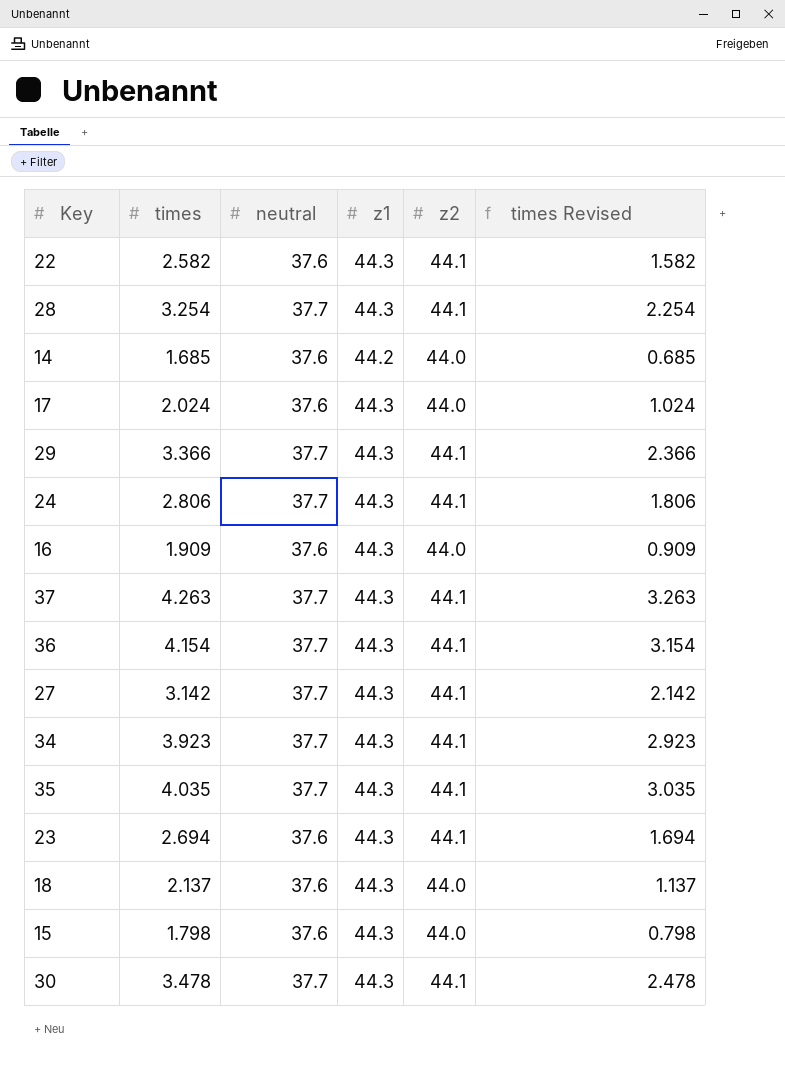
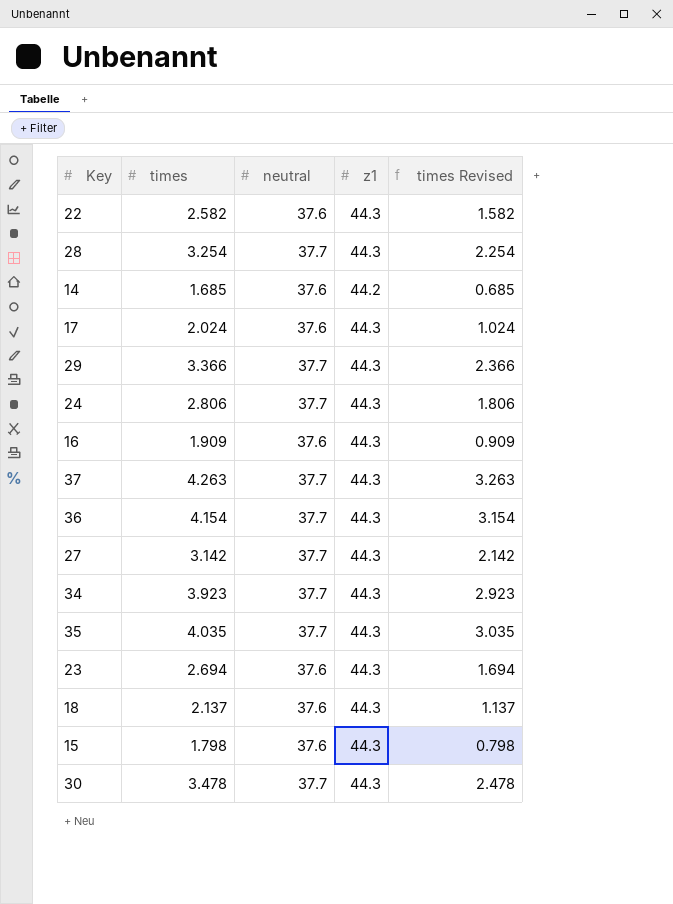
column z2 | position: 5 -> none

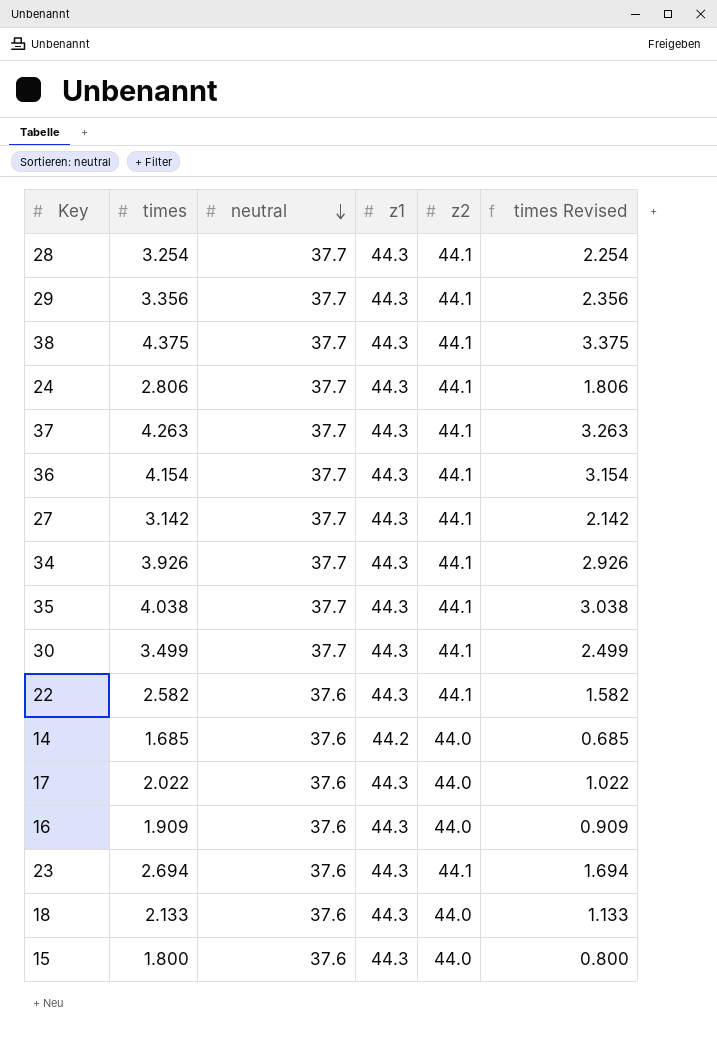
row order: none -> neutral descending
column z2 | position: none -> 5
29 | times: 3.366 -> 3.356
29 | times Revised: 2.366 -> 2.356
row 38: none -> 4.375 | 37.7 | 44.3 | 44.1 | 3.375
34 | times: 3.923 -> 3.926
34 | times Revised: 2.923 -> 2.926
35 | times: 4.035 -> 4.038
35 | times Revised: 3.035 -> 3.038
30 | times: 3.478 -> 3.499
30 | times Revised: 2.478 -> 2.499
17 | times: 2.024 -> 2.022
17 | times Revised: 1.024 -> 1.022
18 | times: 2.137 -> 2.133
18 | times Revised: 1.137 -> 1.133
15 | times: 1.798 -> 1.800
15 | times Revised: 0.798 -> 0.800

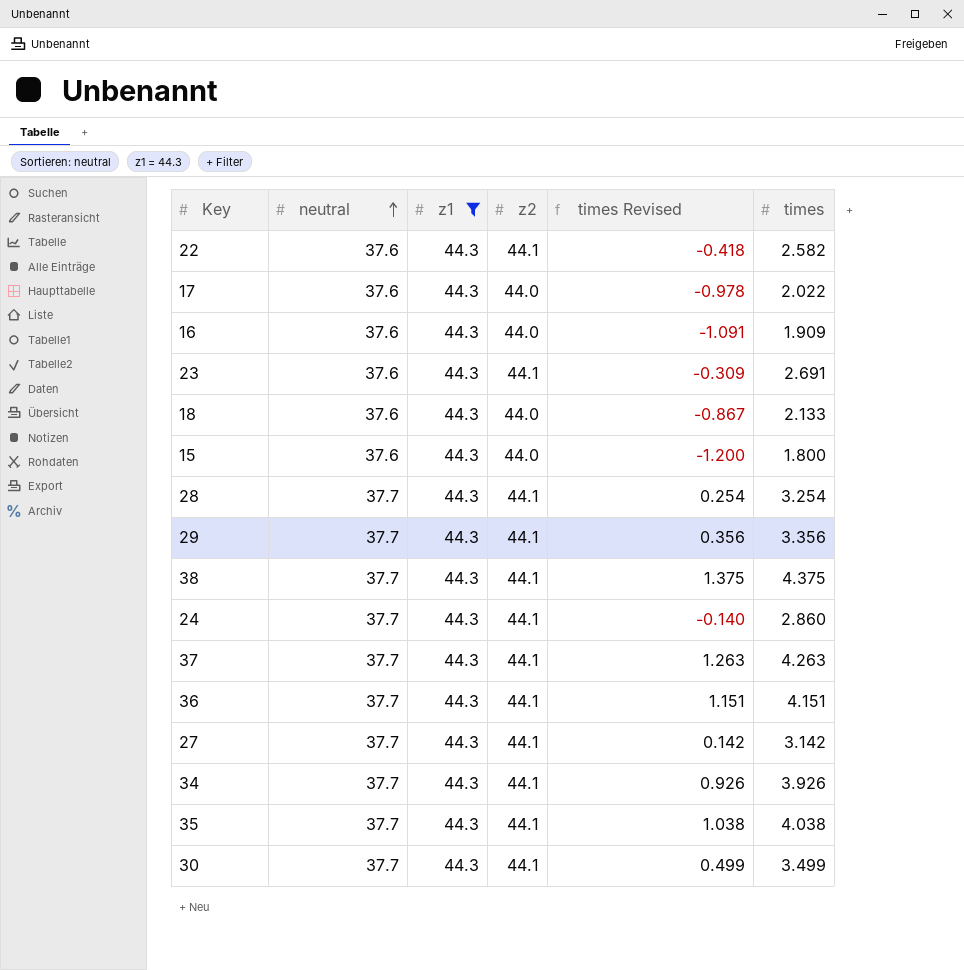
filter: none -> z1 = 44.3
row order: neutral descending -> neutral ascending
column times Revised | formula: [times] - 1 -> [times] - 3
column times | position: 2 -> 6
23 | times: 2.694 -> 2.691
24 | times: 2.806 -> 2.860
36 | times: 4.154 -> 4.151

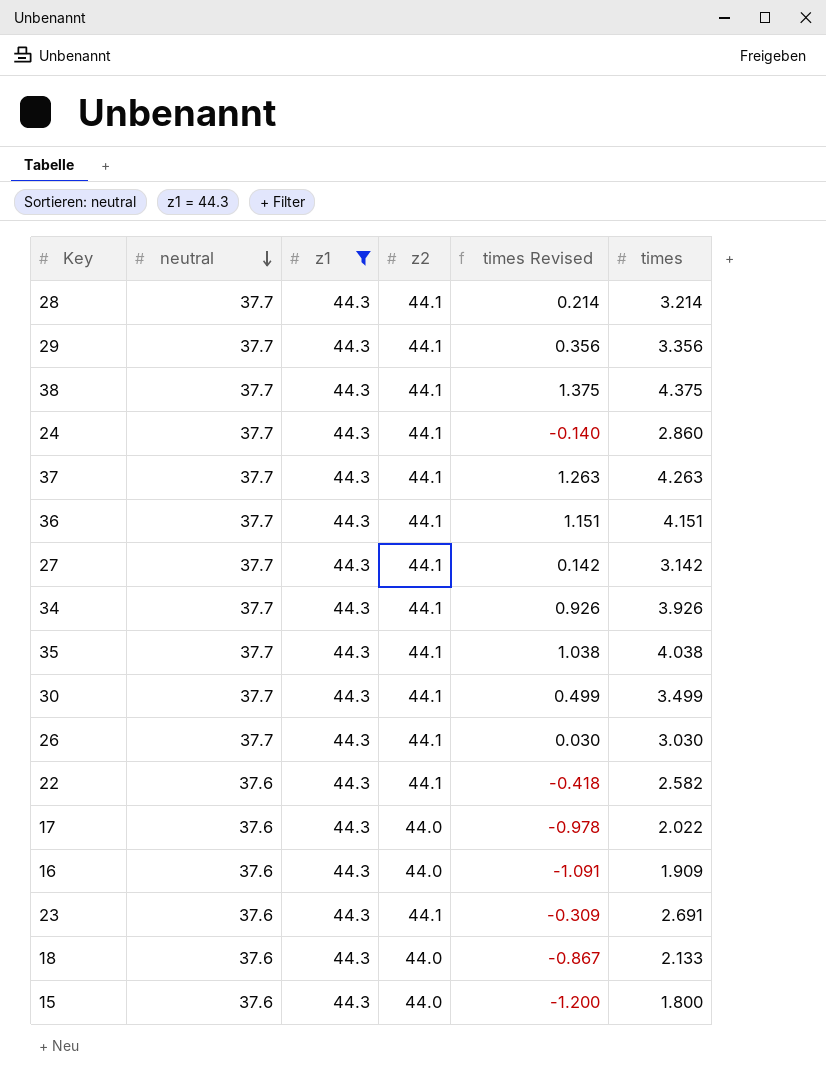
row order: neutral ascending -> neutral descending
28 | times Revised: 0.254 -> 0.214
28 | times: 3.254 -> 3.214
row 26: none -> 37.7 | 44.3 | 44.1 | 0.030 | 3.030

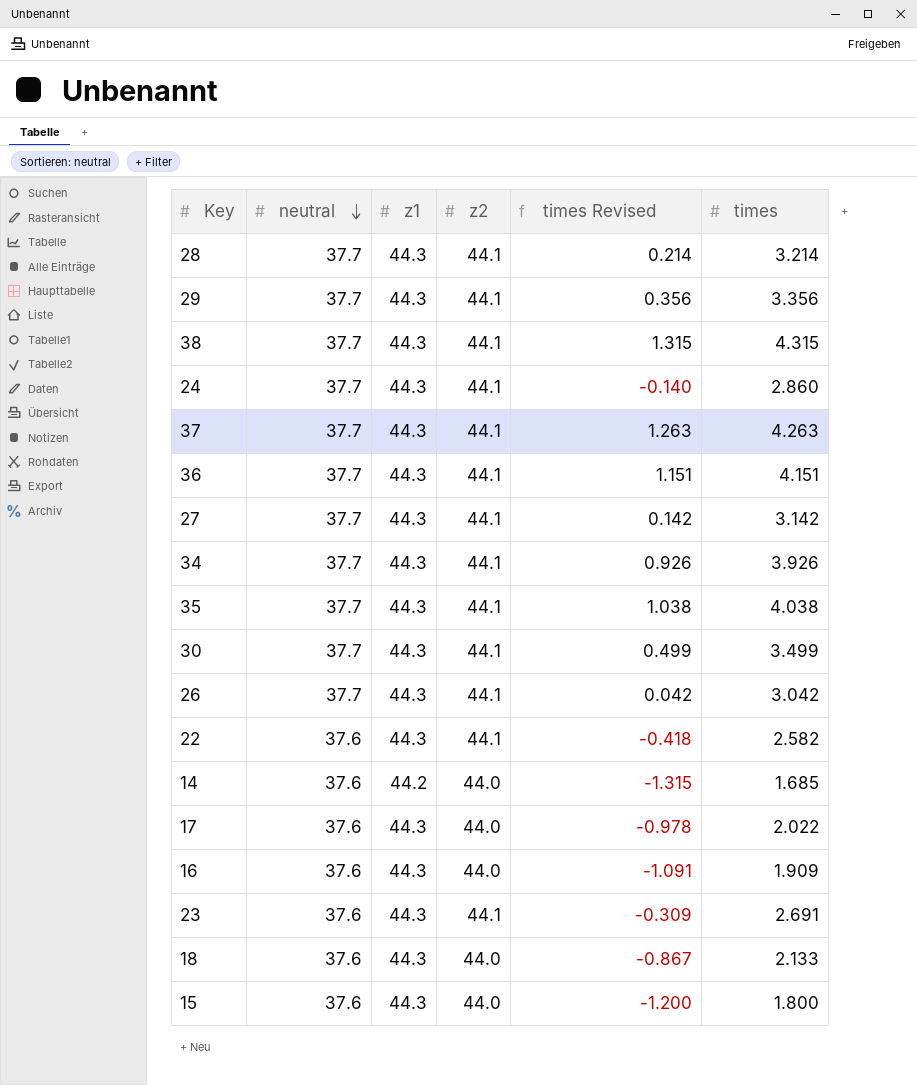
filter: z1 = 44.3 -> none
38 | times Revised: 1.375 -> 1.315
38 | times: 4.375 -> 4.315
26 | times Revised: 0.030 -> 0.042
26 | times: 3.030 -> 3.042

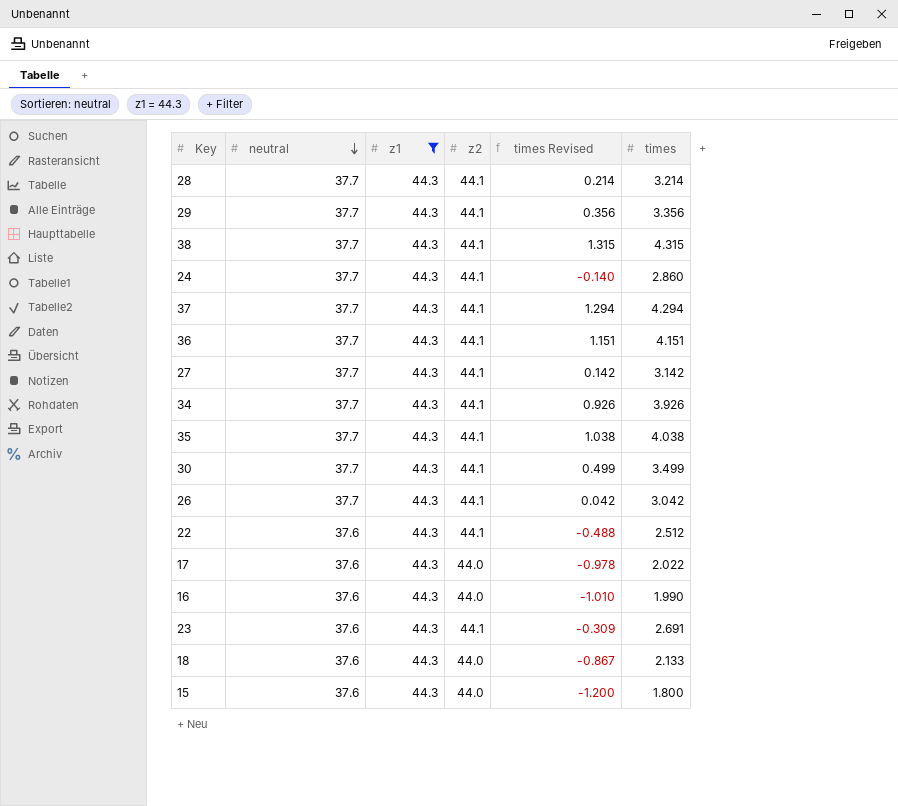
filter: none -> z1 = 44.3
37 | times Revised: 1.263 -> 1.294
37 | times: 4.263 -> 4.294
22 | times Revised: -0.418 -> -0.488
22 | times: 2.582 -> 2.512
16 | times Revised: -1.091 -> -1.010
16 | times: 1.909 -> 1.990

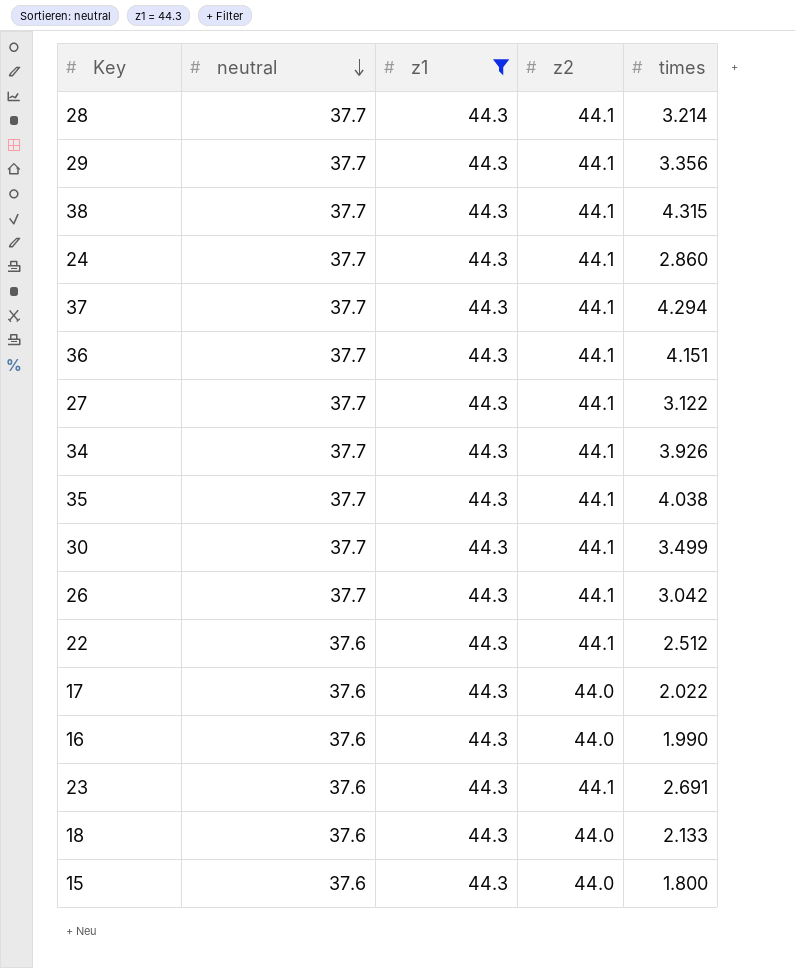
column times Revised | formula: [times] - 3 -> none
27 | times: 3.142 -> 3.122

